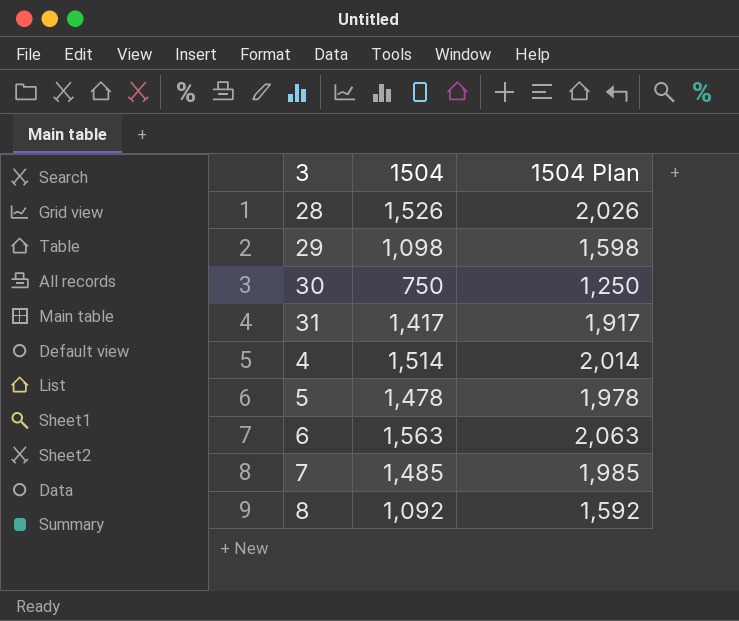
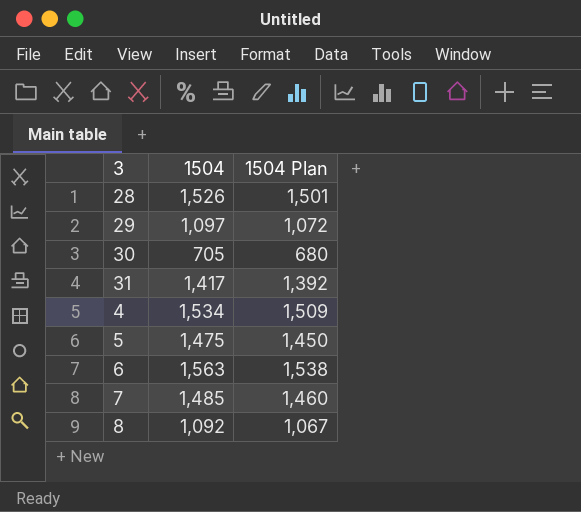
column 1504 Plan | formula: [1504] + 500 -> [1504] - 25
29 | 1504: 1,098 -> 1,097
30 | 1504: 750 -> 705
4 | 1504: 1,514 -> 1,534
5 | 1504: 1,478 -> 1,475

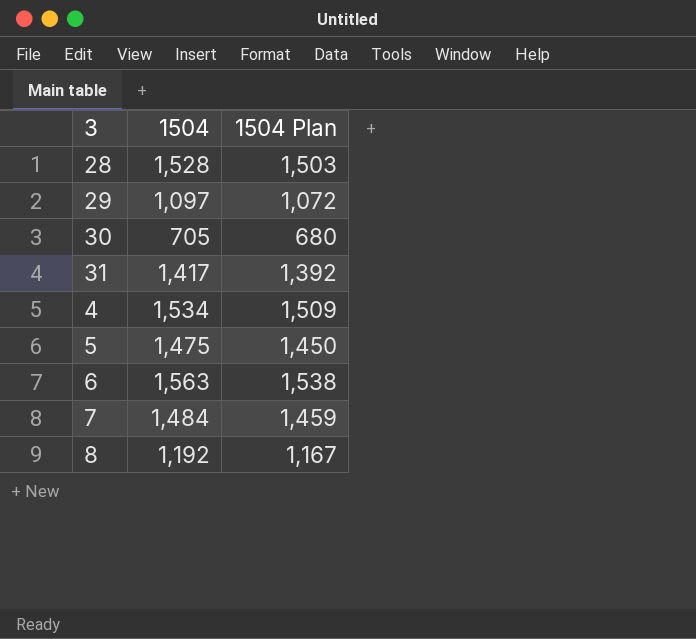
28 | 1504: 1,526 -> 1,528
28 | 1504 Plan: 1,501 -> 1,503
7 | 1504: 1,485 -> 1,484
7 | 1504 Plan: 1,460 -> 1,459
8 | 1504: 1,092 -> 1,192
8 | 1504 Plan: 1,067 -> 1,167

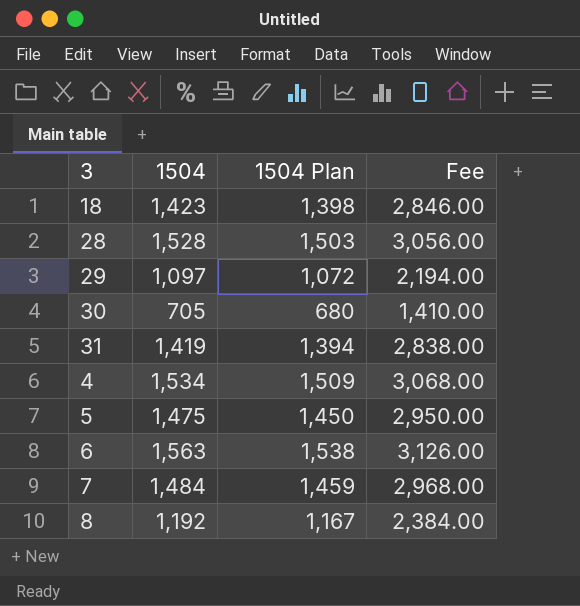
column Fee | formula: none -> [1504] * 2
row 18: none -> 1,423 | 1,398 | 2,846.00
31 | 1504: 1,417 -> 1,419
31 | 1504 Plan: 1,392 -> 1,394

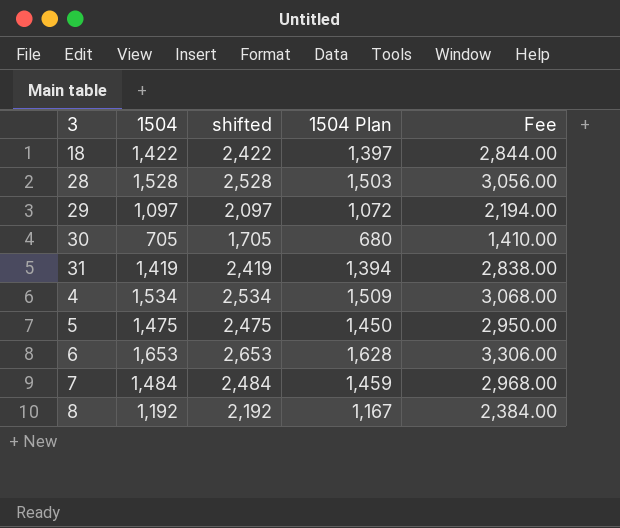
column shifted | formula: none -> [1504] + 1000
18 | 1504: 1,423 -> 1,422
18 | 1504 Plan: 1,398 -> 1,397
18 | Fee: 2,846.00 -> 2,844.00
6 | 1504: 1,563 -> 1,653
6 | 1504 Plan: 1,538 -> 1,628
6 | Fee: 3,126.00 -> 3,306.00

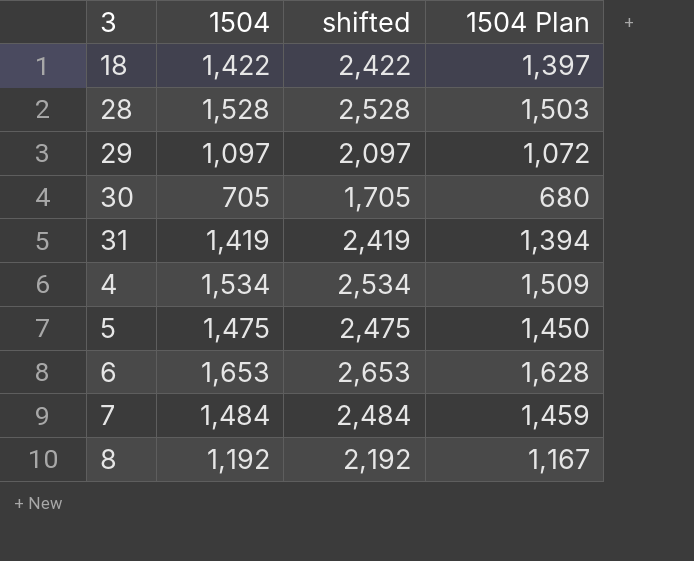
column Fee | formula: [1504] * 2 -> none

